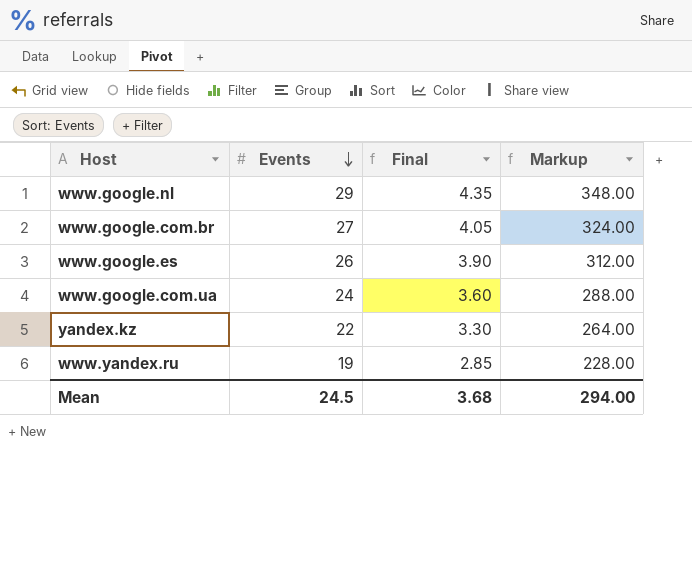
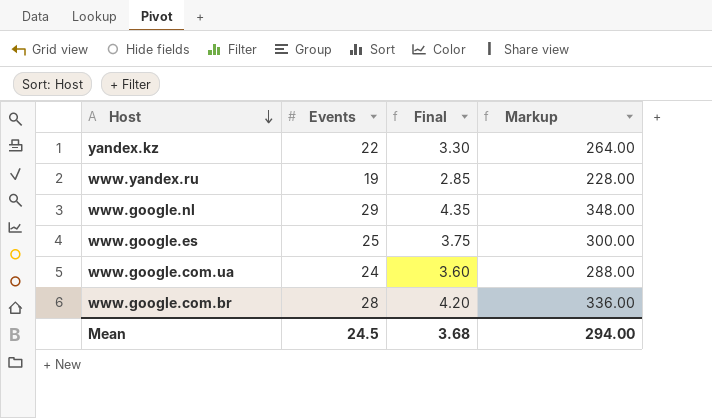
row order: Events descending -> Host descending
www.google.es | Events: 26 -> 25
www.google.es | Final: 3.90 -> 3.75
www.google.es | Markup: 312.00 -> 300.00
www.google.com.br | Events: 27 -> 28
www.google.com.br | Final: 4.05 -> 4.20
www.google.com.br | Markup: 324.00 -> 336.00

